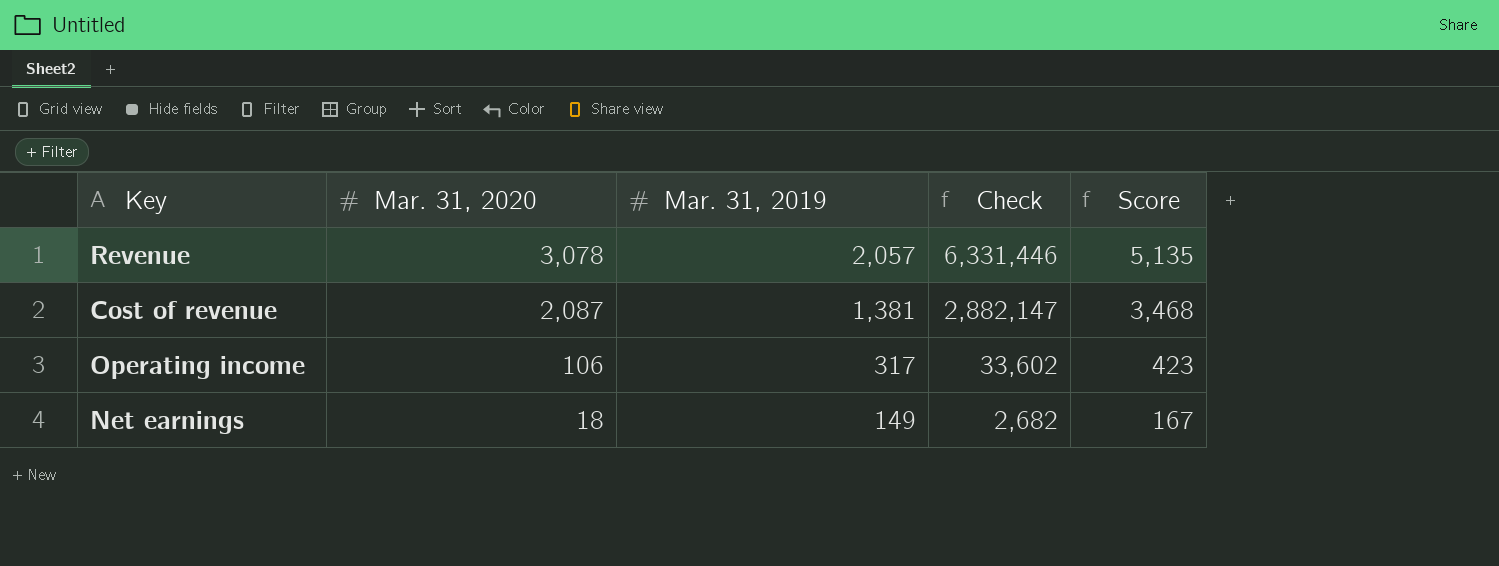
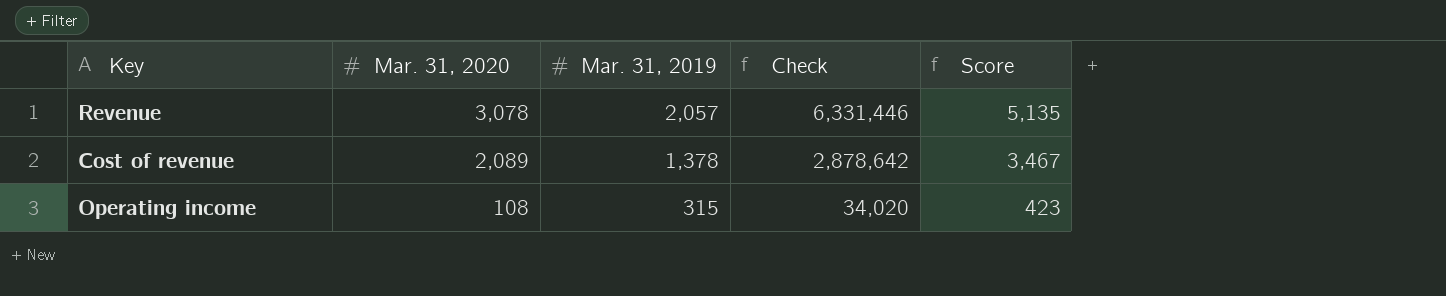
row Net earnings: 18 | 149 | 2,682 | 167 -> none
Cost of revenue | Mar. 31, 2020: 2,087 -> 2,089
Cost of revenue | Mar. 31, 2019: 1,381 -> 1,378
Cost of revenue | Check: 2,882,147 -> 2,878,642
Cost of revenue | Score: 3,468 -> 3,467
Operating income | Mar. 31, 2020: 106 -> 108
Operating income | Mar. 31, 2019: 317 -> 315
Operating income | Check: 33,602 -> 34,020

